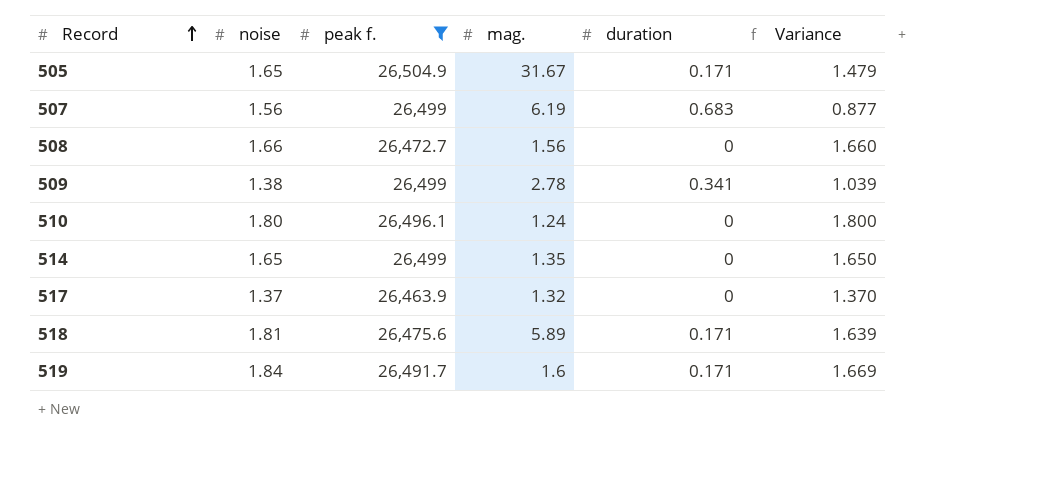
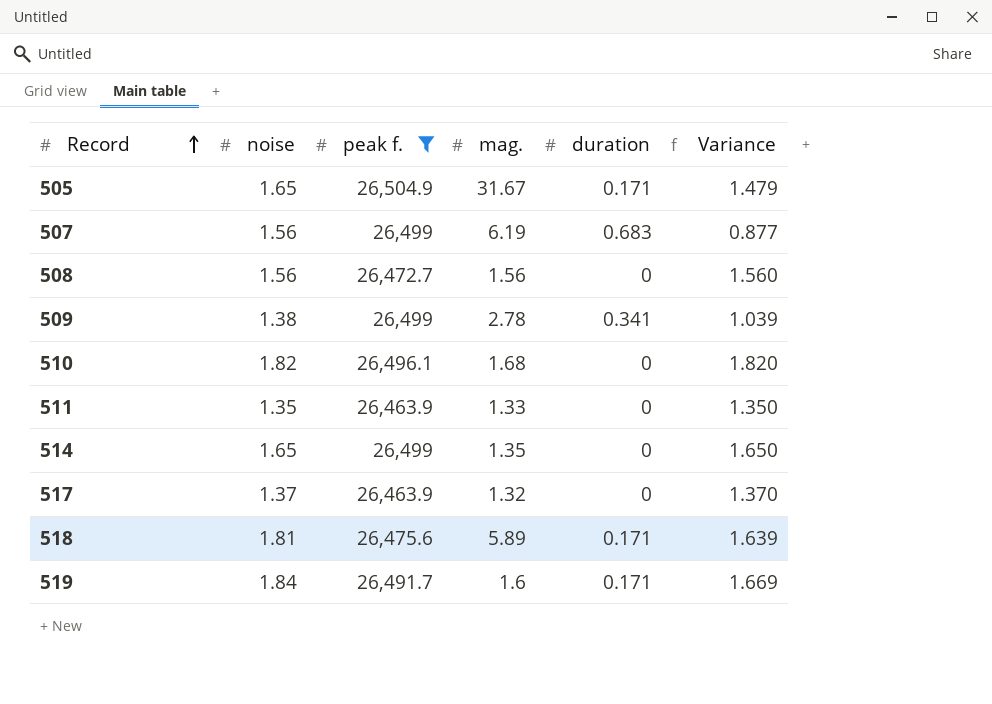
508 | noise: 1.66 -> 1.56
508 | Variance: 1.660 -> 1.560
510 | noise: 1.80 -> 1.82
510 | mag.: 1.24 -> 1.68
510 | Variance: 1.800 -> 1.820
row 511: none -> 1.35 | 26,463.9 | 1.33 | 0 | 1.350

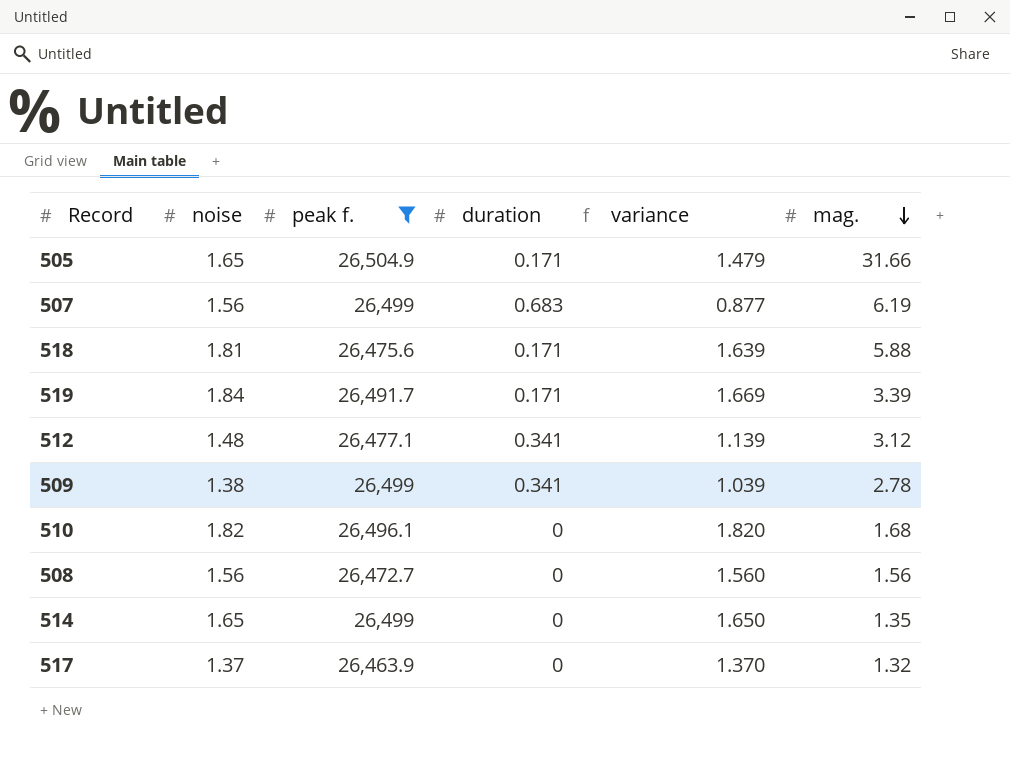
row order: Record ascending -> mag. descending
column name: Variance -> variance
column mag. | position: 4 -> 6
row 511: 1.35 | 26,463.9 | 1.33 | 0 | 1.350 -> none
505 | mag.: 31.67 -> 31.66
518 | mag.: 5.89 -> 5.88
519 | mag.: 1.6 -> 3.39
row 512: none -> 1.48 | 26,477.1 | 0.341 | 1.139 | 3.12

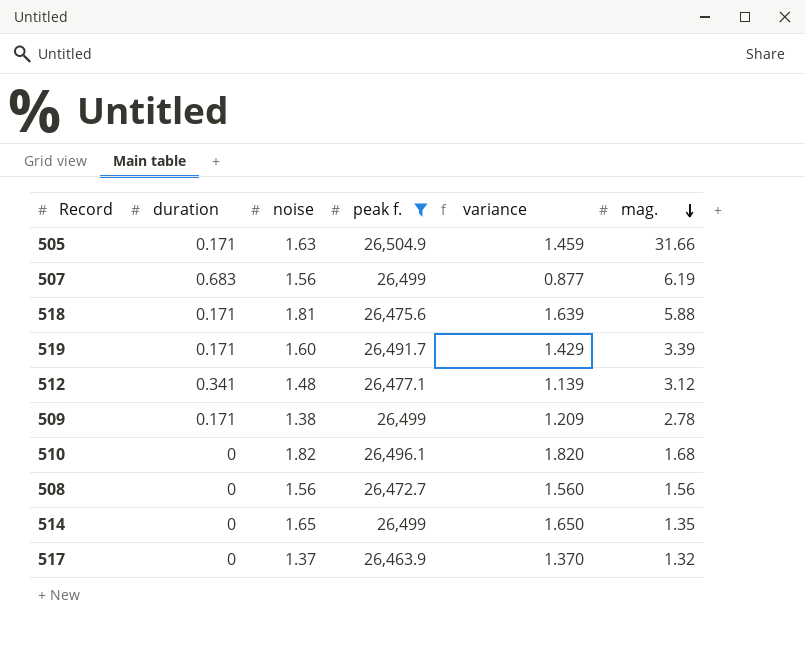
column duration | position: 4 -> 2
505 | noise: 1.65 -> 1.63
505 | variance: 1.479 -> 1.459
519 | noise: 1.84 -> 1.60
519 | variance: 1.669 -> 1.429
509 | duration: 0.341 -> 0.171
509 | variance: 1.039 -> 1.209

